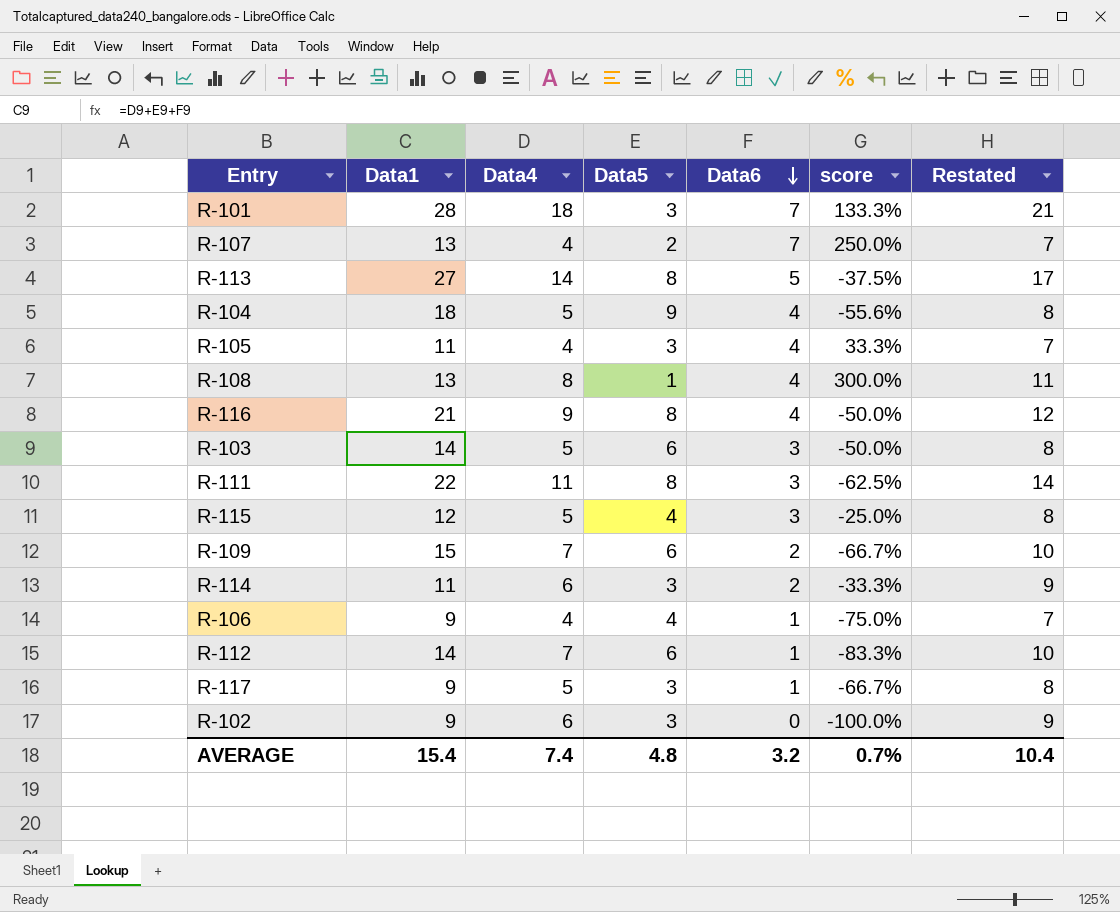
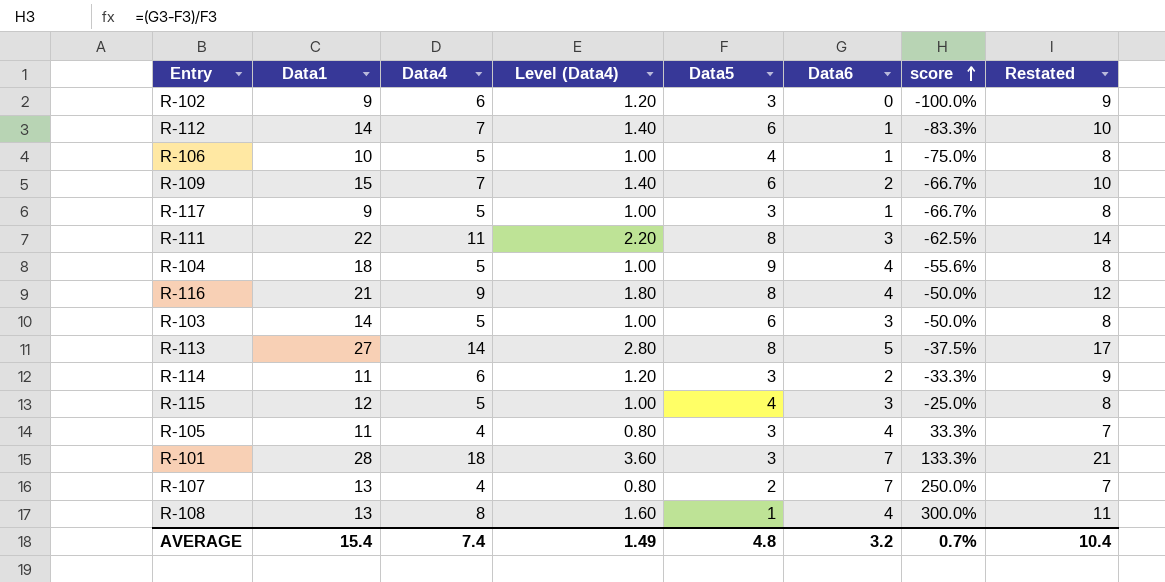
row order: Data6 descending -> score ascending
column Level (Data4) | formula: none -> [Data4] * 0.2
R-106 | Data1: 9 -> 10
R-106 | Data4: 4 -> 5
R-106 | Restated: 7 -> 8

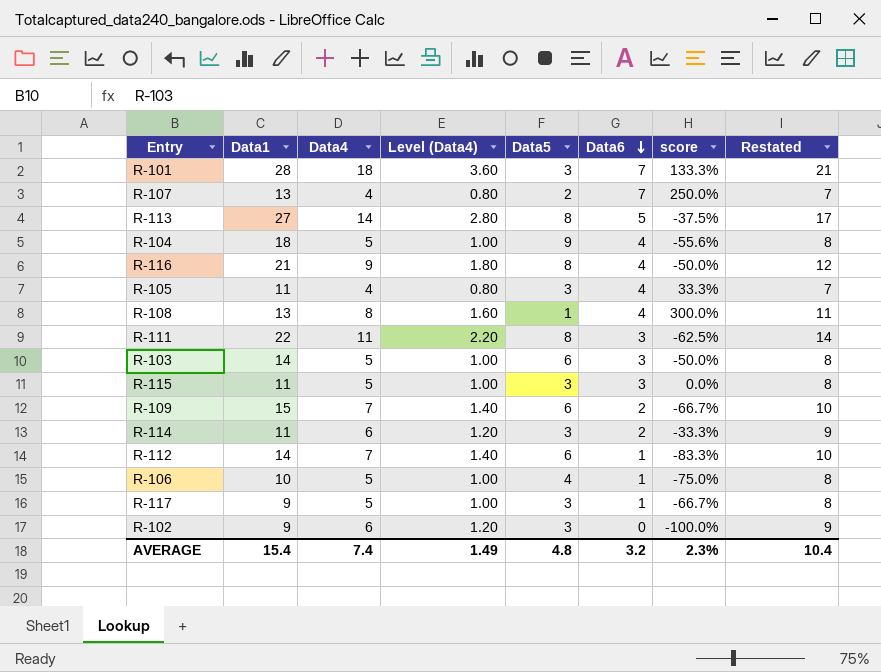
row order: score ascending -> Data6 descending
R-115 | Data1: 12 -> 11
R-115 | Data5: 4 -> 3
R-115 | score: -25.0% -> 0.0%
AVERAGE | score: 0.7% -> 2.3%

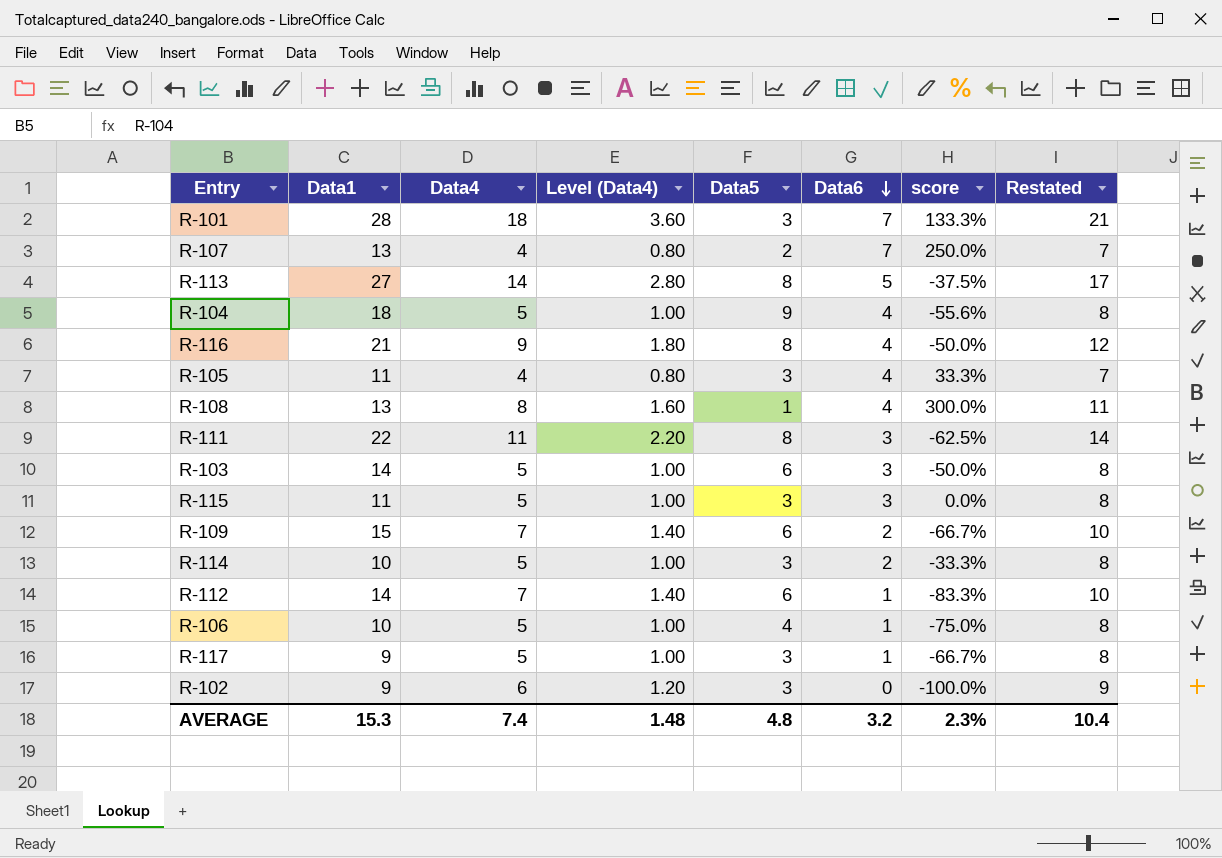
R-114 | Data1: 11 -> 10
R-114 | Data4: 6 -> 5
R-114 | Level (Data4): 1.20 -> 1.00
R-114 | Restated: 9 -> 8
AVERAGE | Data1: 15.4 -> 15.3
AVERAGE | Level (Data4): 1.49 -> 1.48

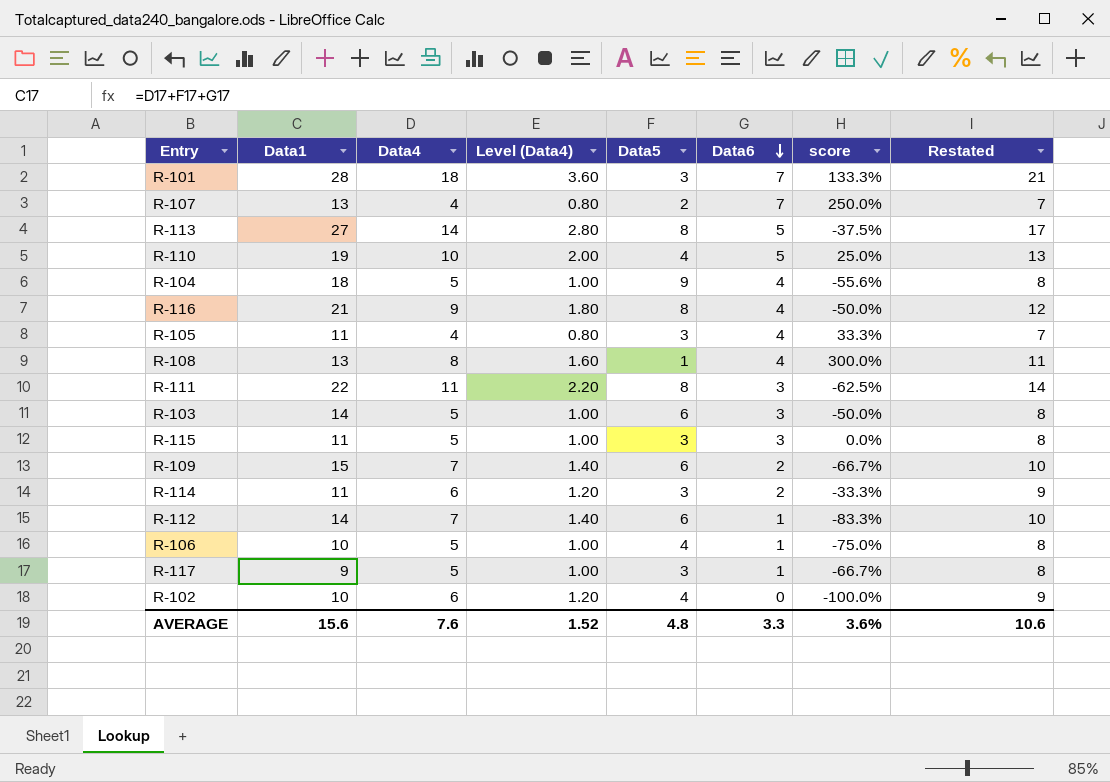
row R-110: none -> 19 | 10 | 2.00 | 4 | 5 | 25.0% | 13
R-114 | Data1: 10 -> 11
R-114 | Data4: 5 -> 6
R-114 | Level (Data4): 1.00 -> 1.20
R-114 | Restated: 8 -> 9
R-102 | Data1: 9 -> 10
R-102 | Data5: 3 -> 4
AVERAGE | Data1: 15.3 -> 15.6
AVERAGE | Data4: 7.4 -> 7.6
AVERAGE | Level (Data4): 1.48 -> 1.52
AVERAGE | Data6: 3.2 -> 3.3
AVERAGE | score: 2.3% -> 3.6%
AVERAGE | Restated: 10.4 -> 10.6

